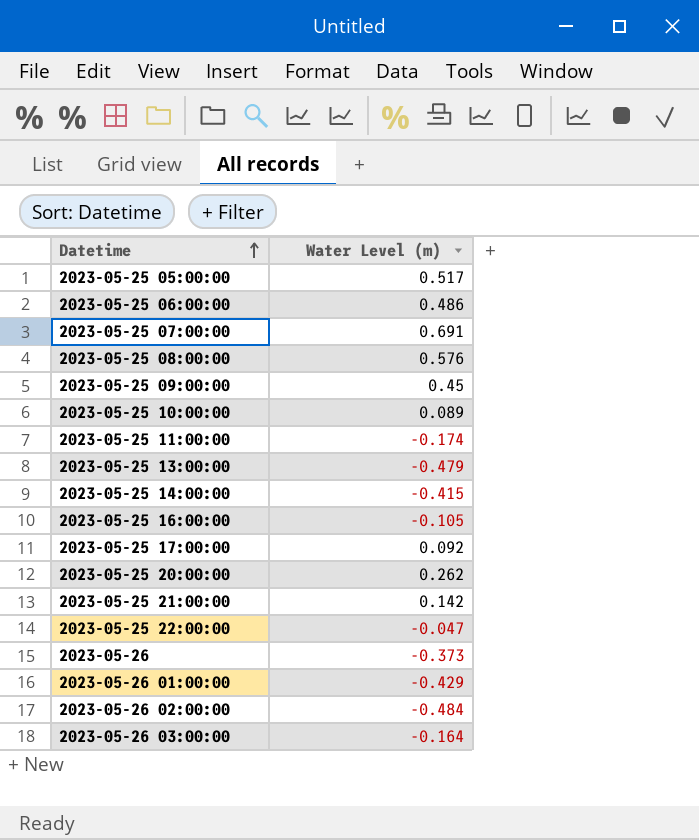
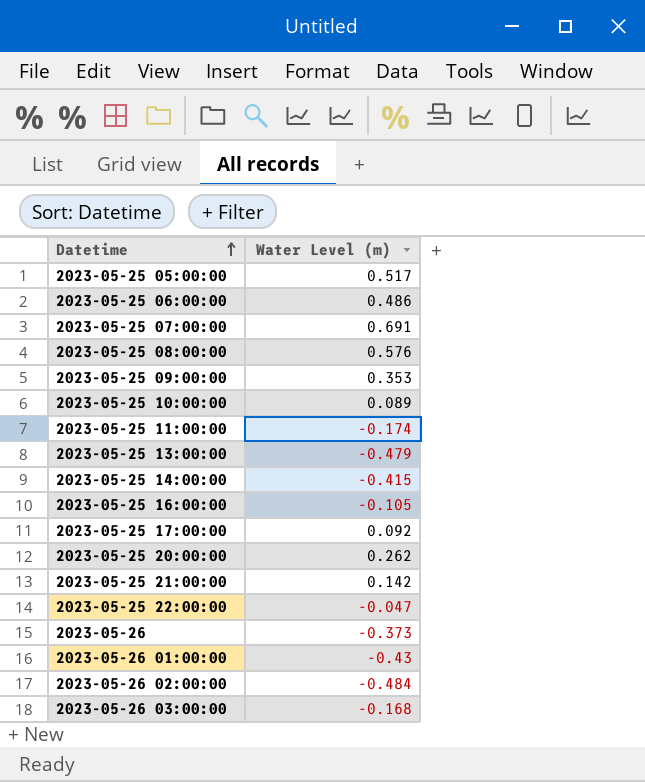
2023-05-25 09:00:00 | Water Level (m): 0.45 -> 0.353
2023-05-26 01:00:00 | Water Level (m): -0.429 -> -0.43
2023-05-26 03:00:00 | Water Level (m): -0.164 -> -0.168

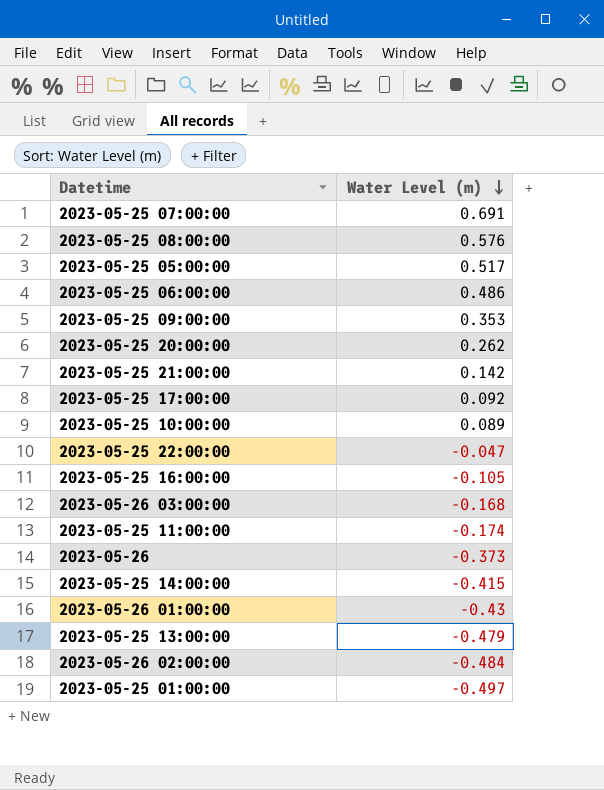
row order: Datetime ascending -> Water Level (m) descending
row 2023-05-25 01:00:00: none -> -0.497

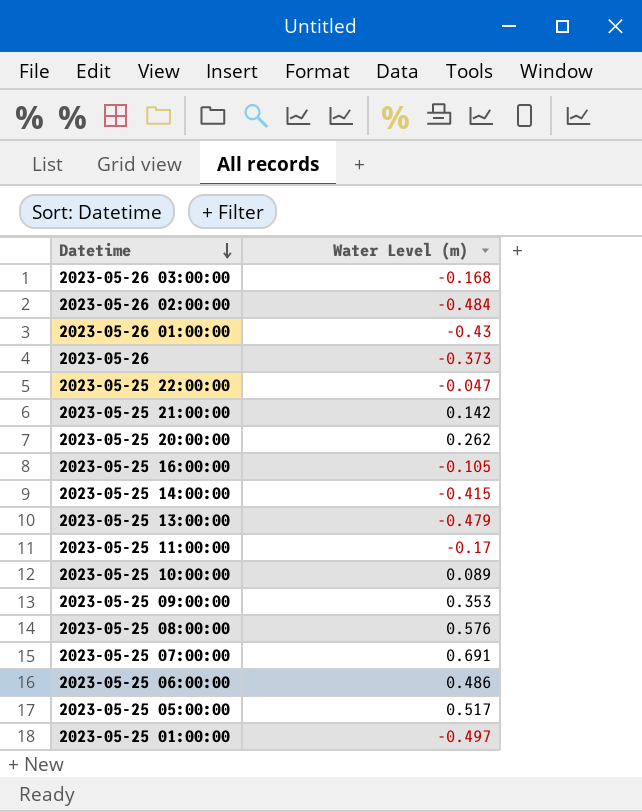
row order: Water Level (m) descending -> Datetime descending
row 2023-05-25 17:00:00: 0.092 -> none
2023-05-25 11:00:00 | Water Level (m): -0.174 -> -0.17

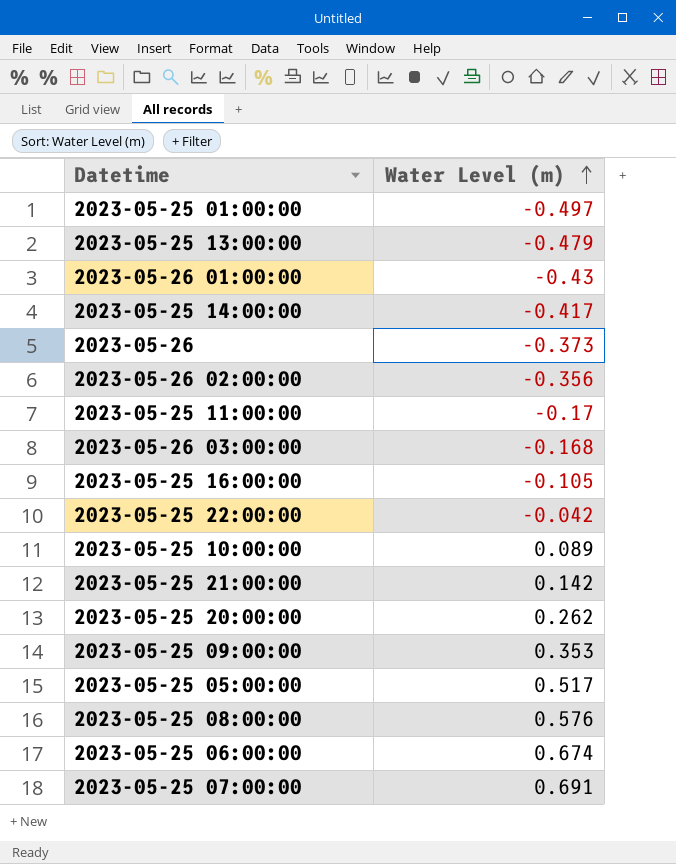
row order: Datetime descending -> Water Level (m) ascending
2023-05-25 14:00:00 | Water Level (m): -0.415 -> -0.417
2023-05-26 02:00:00 | Water Level (m): -0.484 -> -0.356
2023-05-25 22:00:00 | Water Level (m): -0.047 -> -0.042
2023-05-25 06:00:00 | Water Level (m): 0.486 -> 0.674

